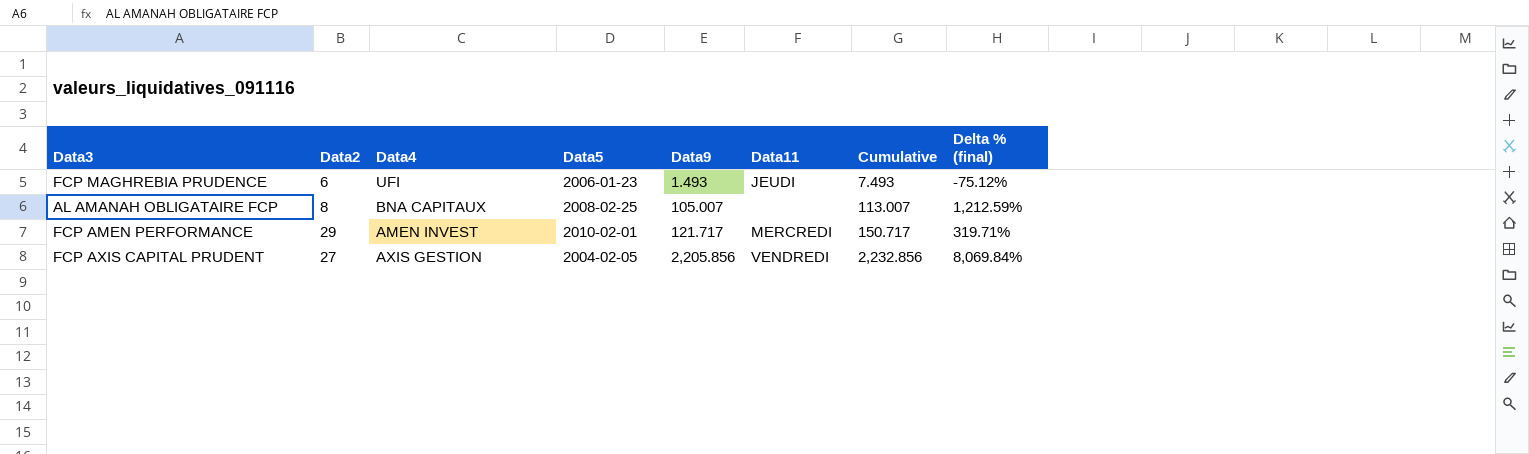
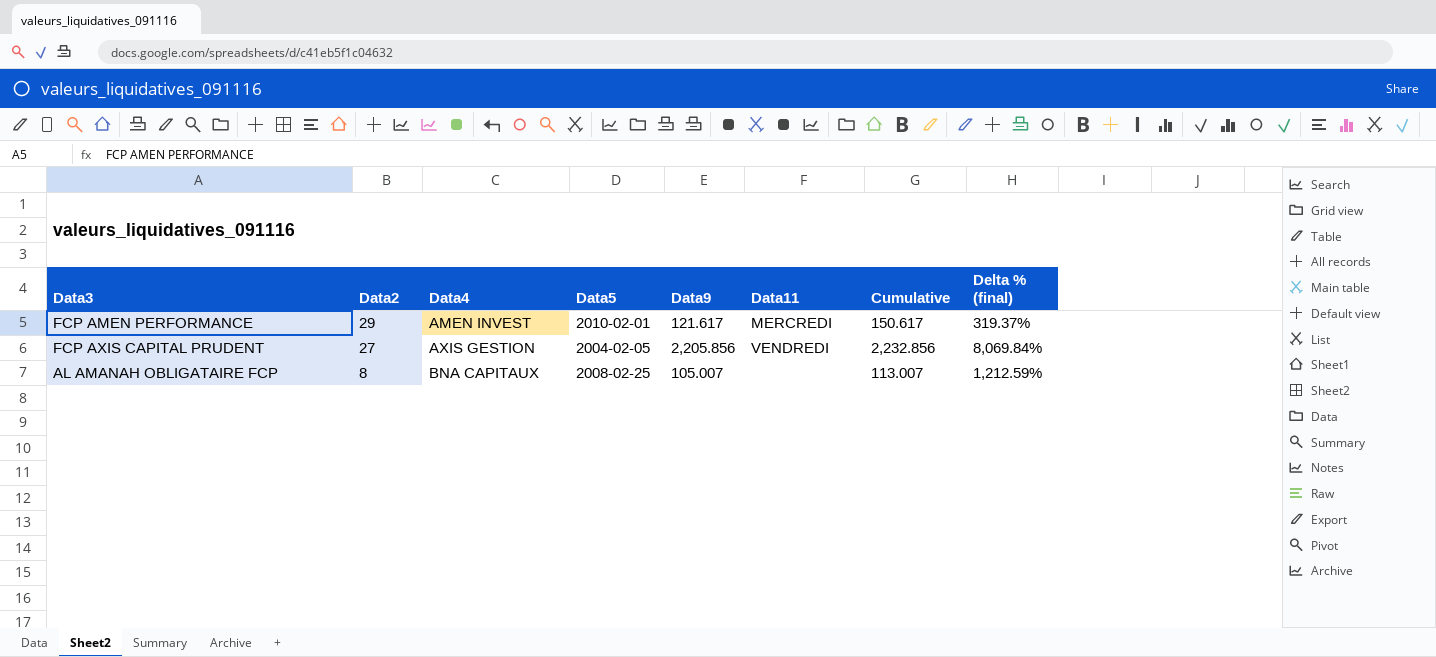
row order: Data9 ascending -> Data2 descending
row FCP MAGHREBIA PRUDENCE: 6 | UFI | 2006-01-23 | 1.493 | JEUDI | 7.493 | -75.12% -> none
FCP AMEN PERFORMANCE | Data9: 121.717 -> 121.617
FCP AMEN PERFORMANCE | Cumulative: 150.717 -> 150.617
FCP AMEN PERFORMANCE | Delta % (final): 319.71% -> 319.37%

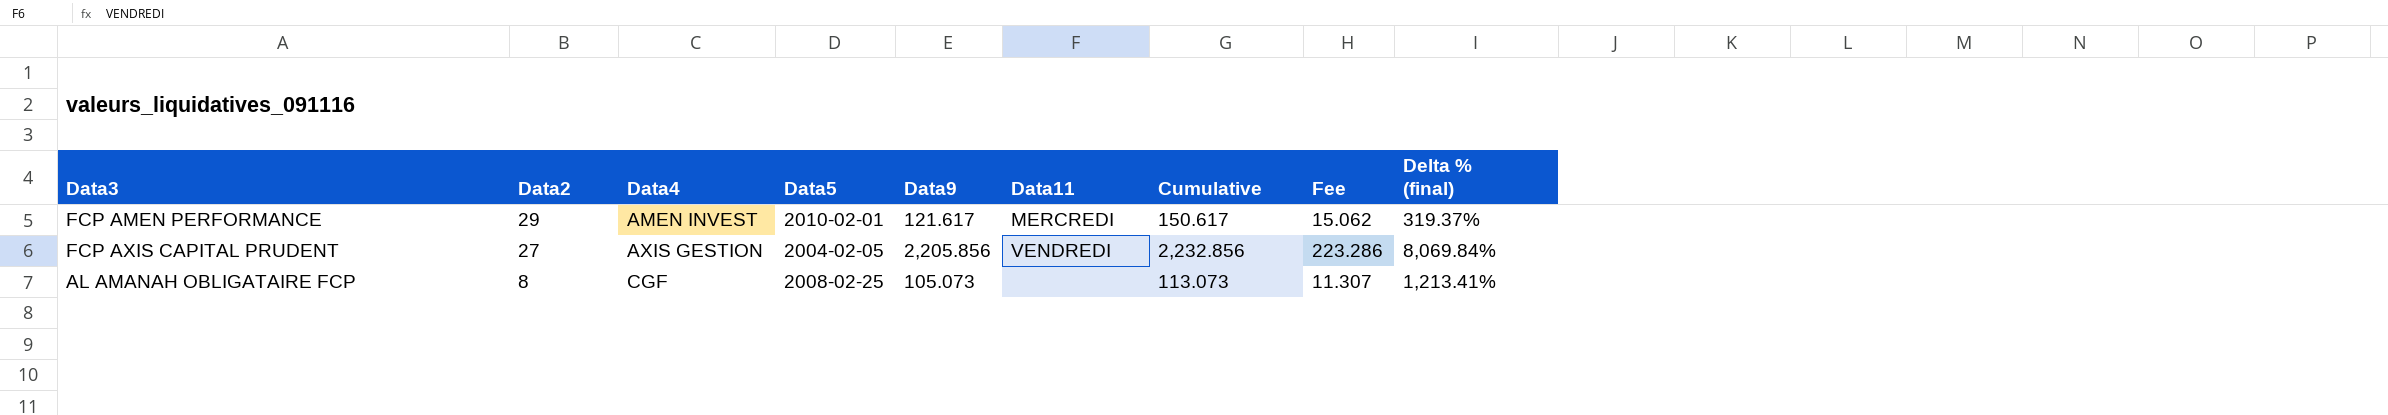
column Fee | formula: none -> [Cumulative] * 0.1
AL AMANAH OBLIGATAIRE FCP | Data4: BNA CAPITAUX -> CGF
AL AMANAH OBLIGATAIRE FCP | Data9: 105.007 -> 105.073
AL AMANAH OBLIGATAIRE FCP | Cumulative: 113.007 -> 113.073
AL AMANAH OBLIGATAIRE FCP | Delta % (final): 1,212.59% -> 1,213.41%

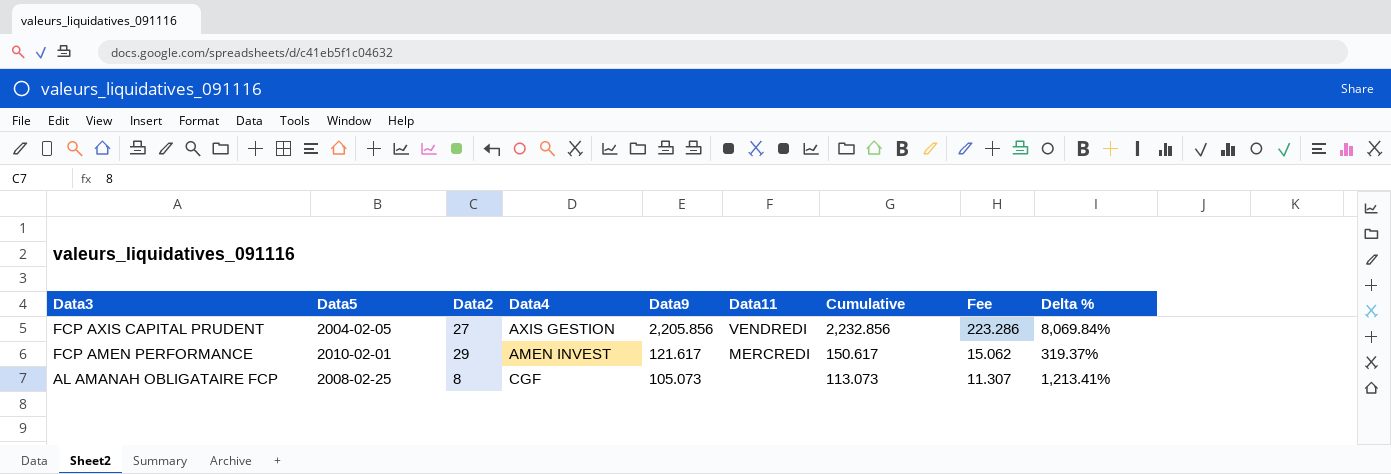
row order: Data2 descending -> Data3 descending
column Data5 | position: 4 -> 2
column name: Delta % (final) -> Delta %

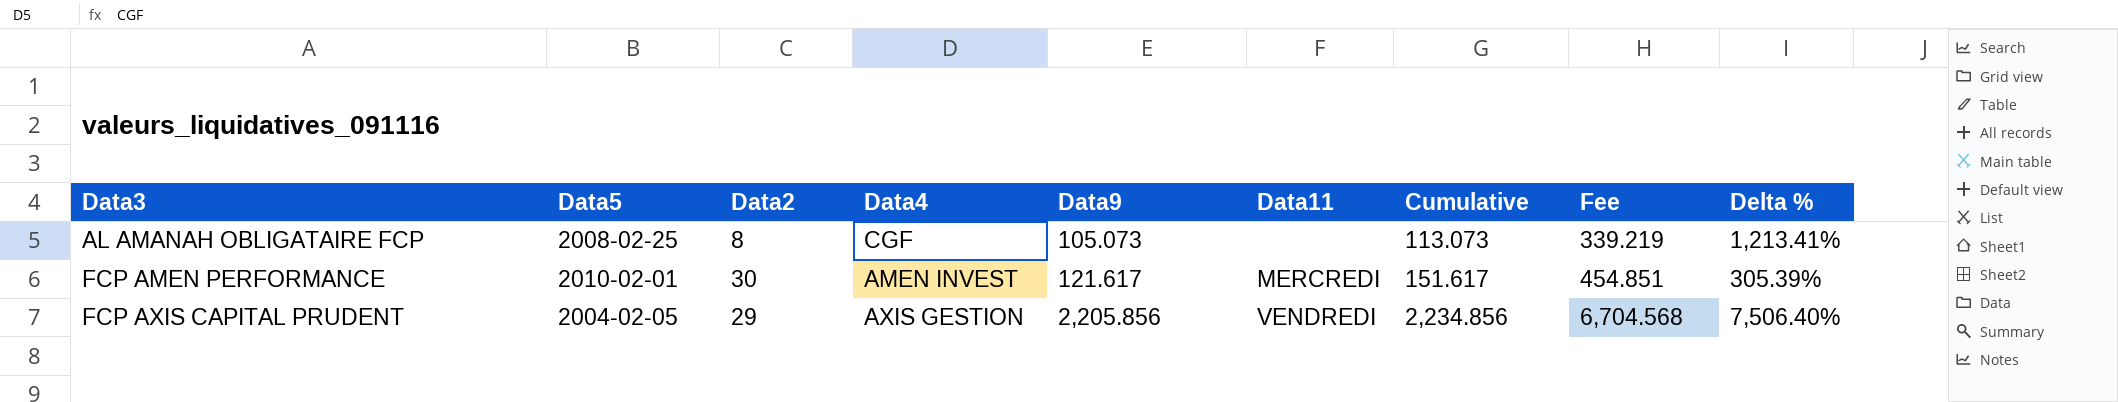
row order: Data3 descending -> Data3 ascending
column Fee | formula: [Cumulative] * 0.1 -> [Cumulative] * 3
FCP AMEN PERFORMANCE | Data2: 29 -> 30
FCP AMEN PERFORMANCE | Cumulative: 150.617 -> 151.617
FCP AMEN PERFORMANCE | Delta %: 319.37% -> 305.39%
FCP AXIS CAPITAL PRUDENT | Data2: 27 -> 29
FCP AXIS CAPITAL PRUDENT | Cumulative: 2,232.856 -> 2,234.856
FCP AXIS CAPITAL PRUDENT | Delta %: 8,069.84% -> 7,506.40%

